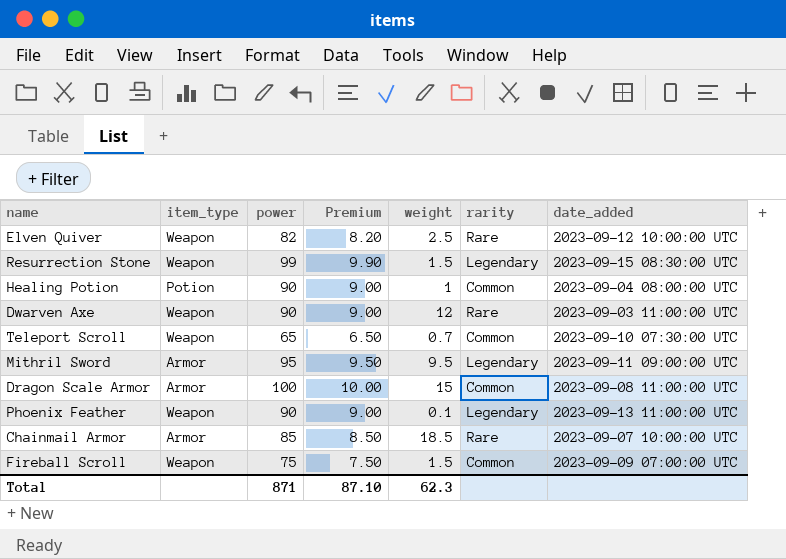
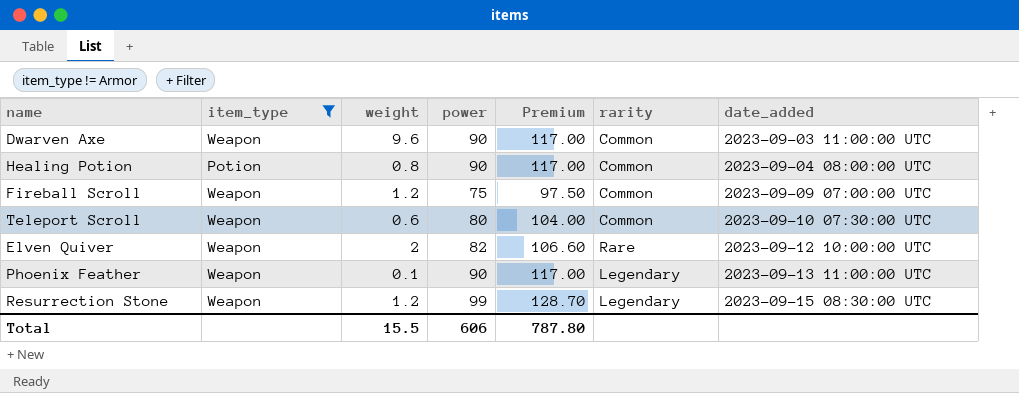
filter: none -> item_type != Armor
row order: none -> date_added ascending
column weight | position: 5 -> 3
column Premium | formula: [power] * 0.1 -> [power] * 1.3
Dwarven Axe | weight: 12 -> 9.6
Dwarven Axe | rarity: Rare -> Common
Healing Potion | weight: 1 -> 0.8
Fireball Scroll | weight: 1.5 -> 1.2
Teleport Scroll | weight: 0.7 -> 0.6
Teleport Scroll | power: 65 -> 80
Elven Quiver | weight: 2.5 -> 2
Resurrection Stone | weight: 1.5 -> 1.2
Total | weight: 62.3 -> 15.5
Total | power: 871 -> 606
Total | Premium: 87.10 -> 787.80

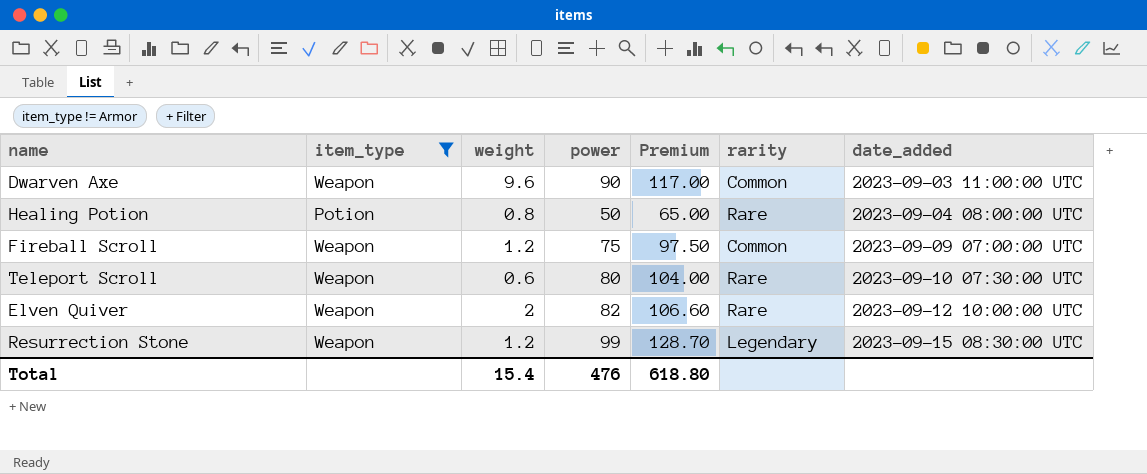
row Phoenix Feather: Weapon | 0.1 | 90 | 117.00 | Legendary | 2023-09-13 11:00:00 UTC -> none
Healing Potion | power: 90 -> 50
Healing Potion | Premium: 117.00 -> 65.00
Healing Potion | rarity: Common -> Rare
Teleport Scroll | rarity: Common -> Rare
Total | weight: 15.5 -> 15.4
Total | power: 606 -> 476
Total | Premium: 787.80 -> 618.80

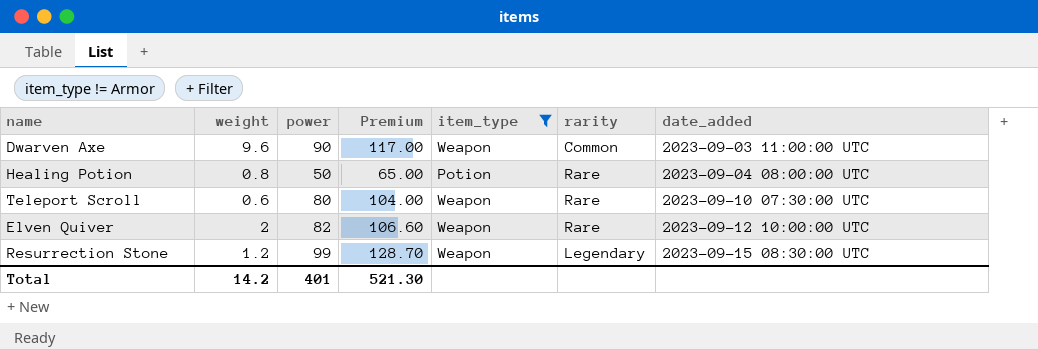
column item_type | position: 2 -> 5
row Fireball Scroll: Weapon | 1.2 | 75 | 97.50 | Common | 2023-09-09 07:00:00 UTC -> none
Total | weight: 15.4 -> 14.2
Total | power: 476 -> 401
Total | Premium: 618.80 -> 521.30

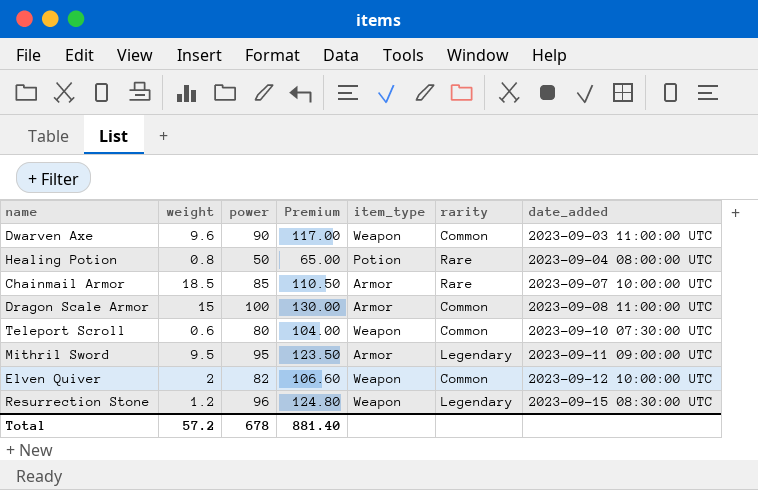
filter: item_type != Armor -> none
Teleport Scroll | rarity: Rare -> Common
Elven Quiver | rarity: Rare -> Common
Resurrection Stone | power: 99 -> 96
Resurrection Stone | Premium: 128.70 -> 124.80
Total | weight: 14.2 -> 57.2
Total | power: 401 -> 678
Total | Premium: 521.30 -> 881.40

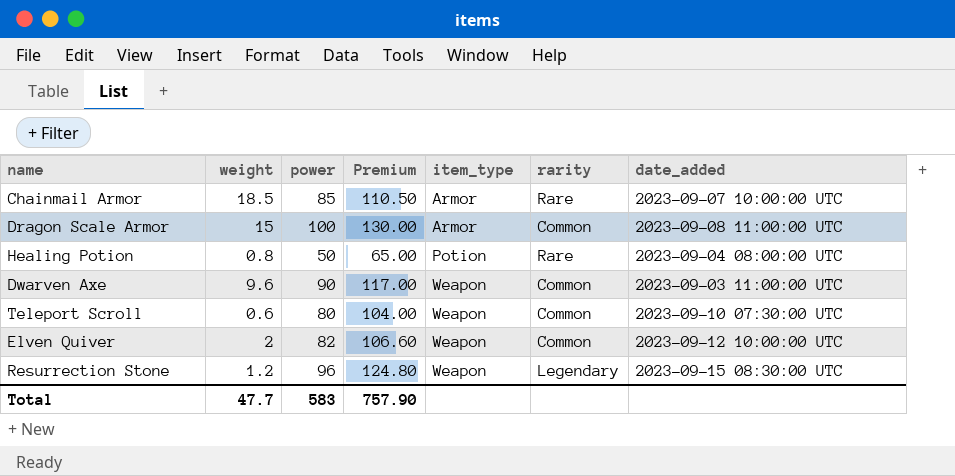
row order: date_added ascending -> item_type ascending
row Mithril Sword: 9.5 | 95 | 123.50 | Armor | Legendary | 2023-09-11 09:00:00 UTC -> none
Total | weight: 57.2 -> 47.7
Total | power: 678 -> 583
Total | Premium: 881.40 -> 757.90

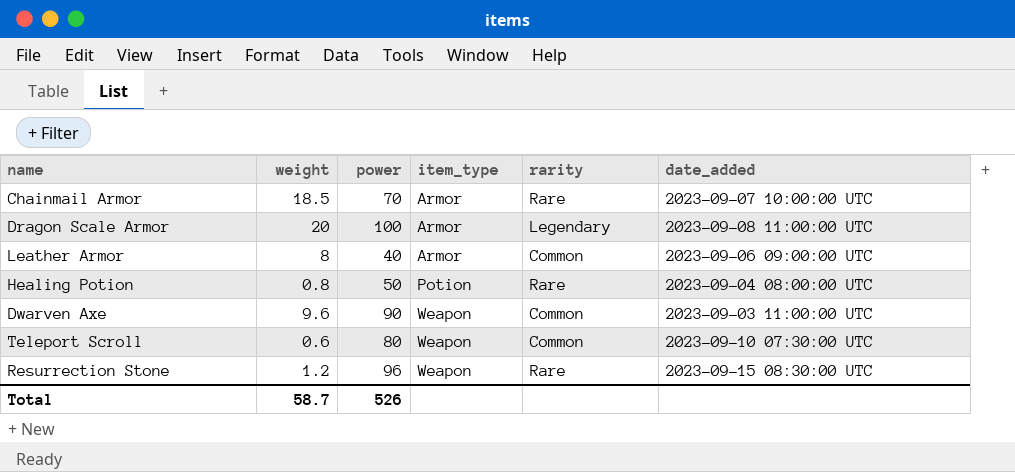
column Premium | formula: [power] * 1.3 -> none
row Elven Quiver: 2 | 82 | 106.60 | Weapon | Common | 2023-09-12 10:00:00 UTC -> none
Chainmail Armor | power: 85 -> 70
Dragon Scale Armor | weight: 15 -> 20
Dragon Scale Armor | rarity: Common -> Legendary
row Leather Armor: none -> 8 | 40 | Armor | Common | 2023-09-06 09:00:00 UTC
Resurrection Stone | rarity: Legendary -> Rare
Total | weight: 47.7 -> 58.7
Total | power: 583 -> 526

